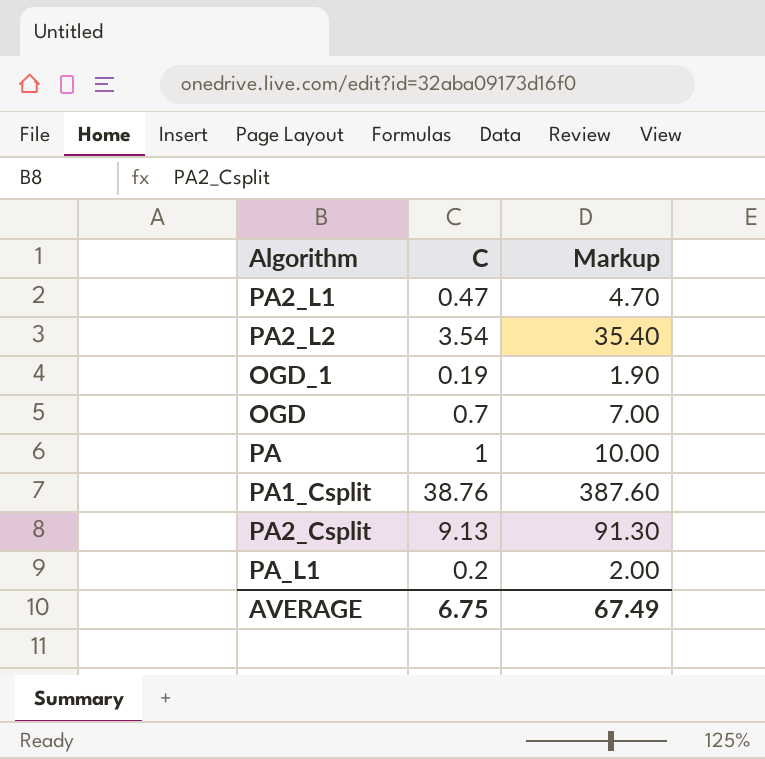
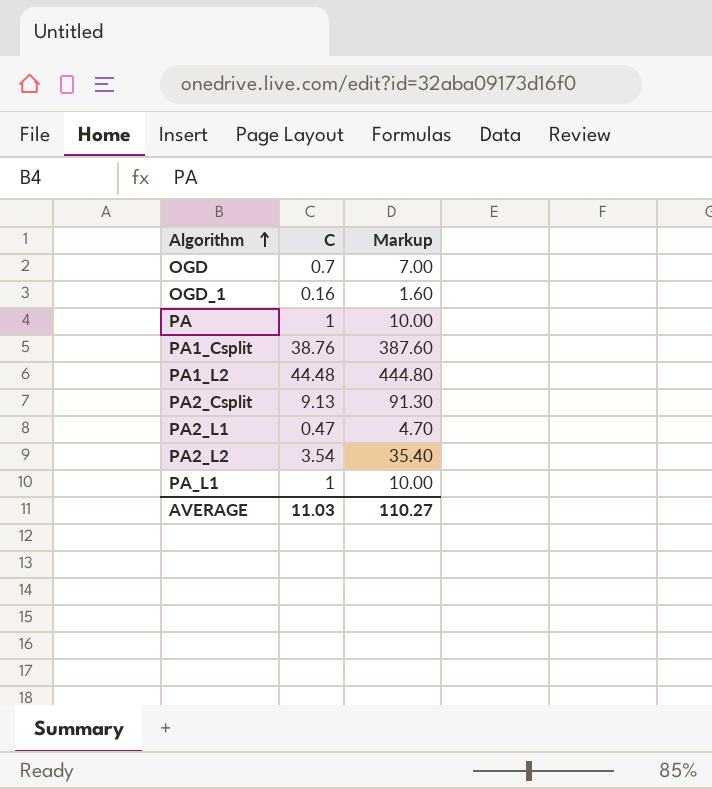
row order: none -> Algorithm ascending
OGD_1 | C: 0.19 -> 0.16
OGD_1 | Markup: 1.90 -> 1.60
row PA1_L2: none -> 44.48 | 444.80
PA_L1 | C: 0.2 -> 1
PA_L1 | Markup: 2.00 -> 10.00
AVERAGE | C: 6.75 -> 11.03
AVERAGE | Markup: 67.49 -> 110.27

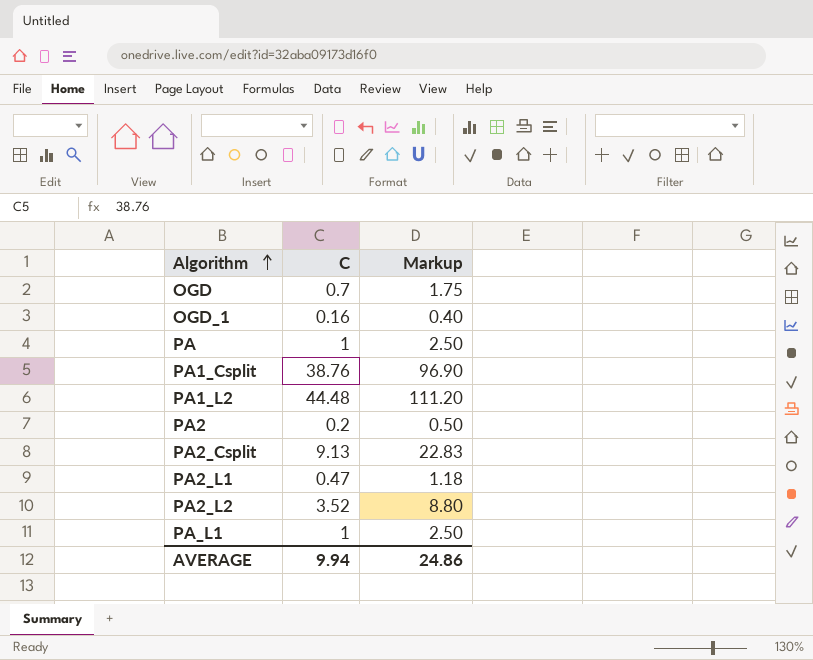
column Markup | formula: [C] * 10 -> [C] * 2.5
row PA2: none -> 0.2 | 0.50
PA2_L2 | C: 3.54 -> 3.52
AVERAGE | C: 11.03 -> 9.94
AVERAGE | Markup: 110.27 -> 24.86

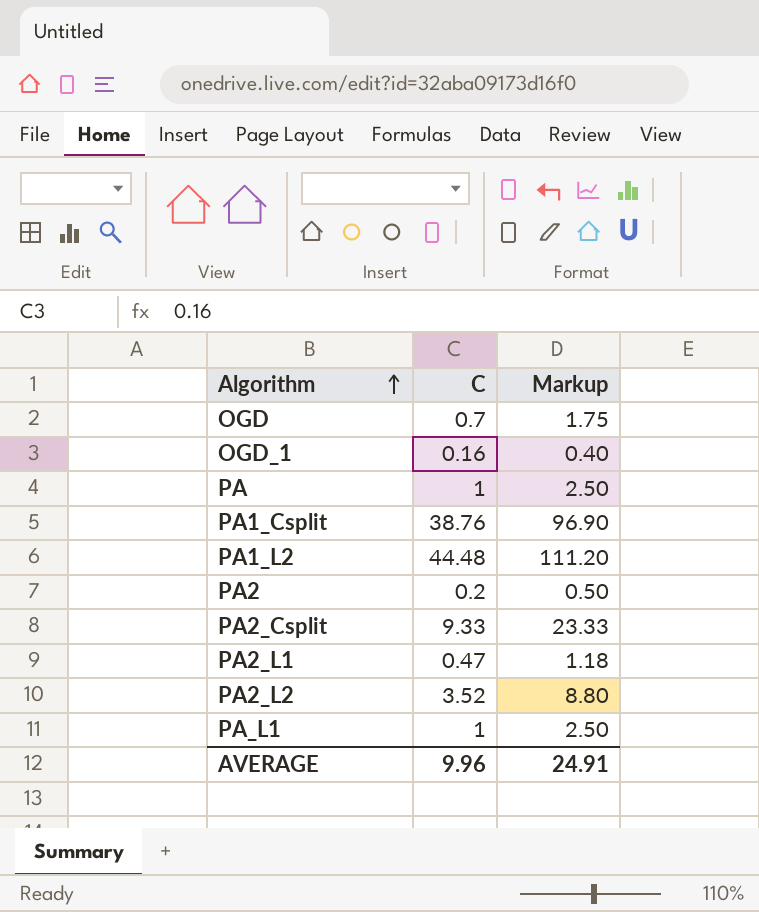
PA2_Csplit | C: 9.13 -> 9.33
PA2_Csplit | Markup: 22.83 -> 23.33
AVERAGE | C: 9.94 -> 9.96
AVERAGE | Markup: 24.86 -> 24.91

